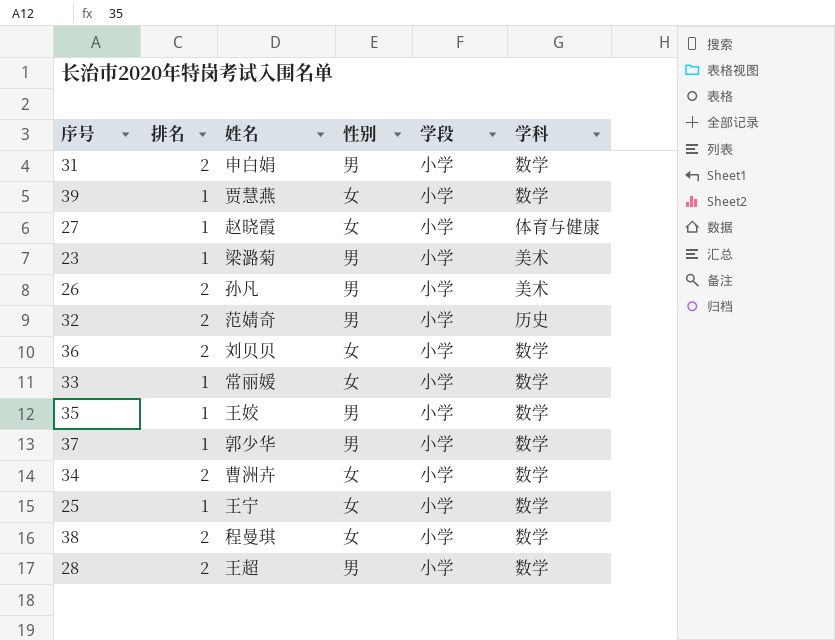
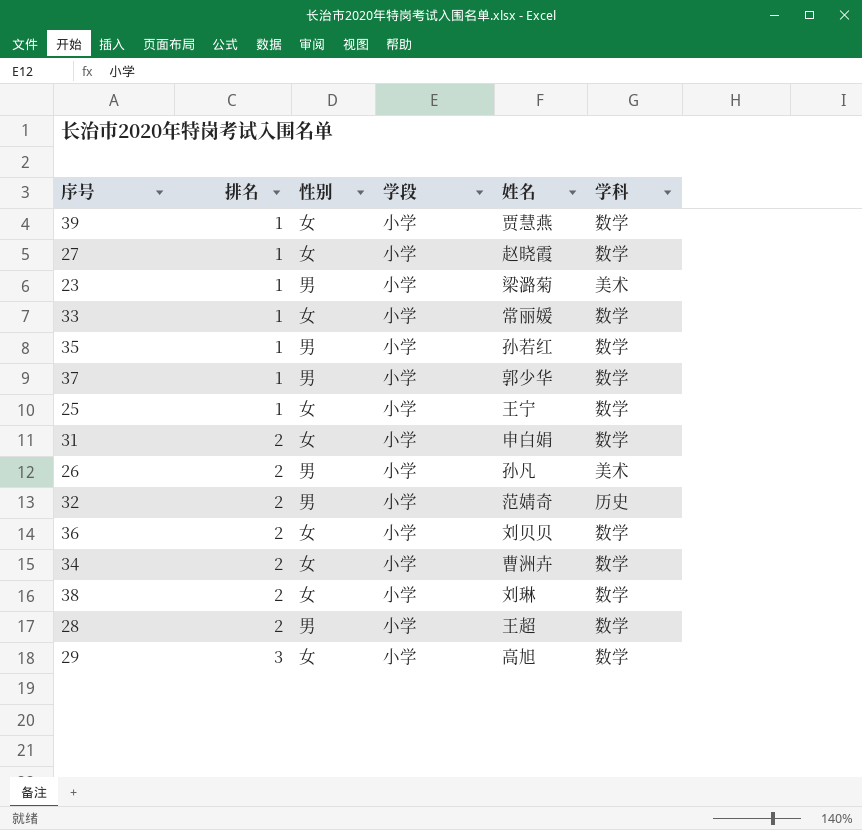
row order: none -> 排名 ascending
column 姓名 | position: 3 -> 5
27 | 学科: 体育与健康 -> 数学
35 | 姓名: 王姣 -> 孙若红
31 | 性别: 男 -> 女
38 | 姓名: 程曼琪 -> 刘琳
row 29: none -> 3 | 女 | 小学 | 高旭 | 数学

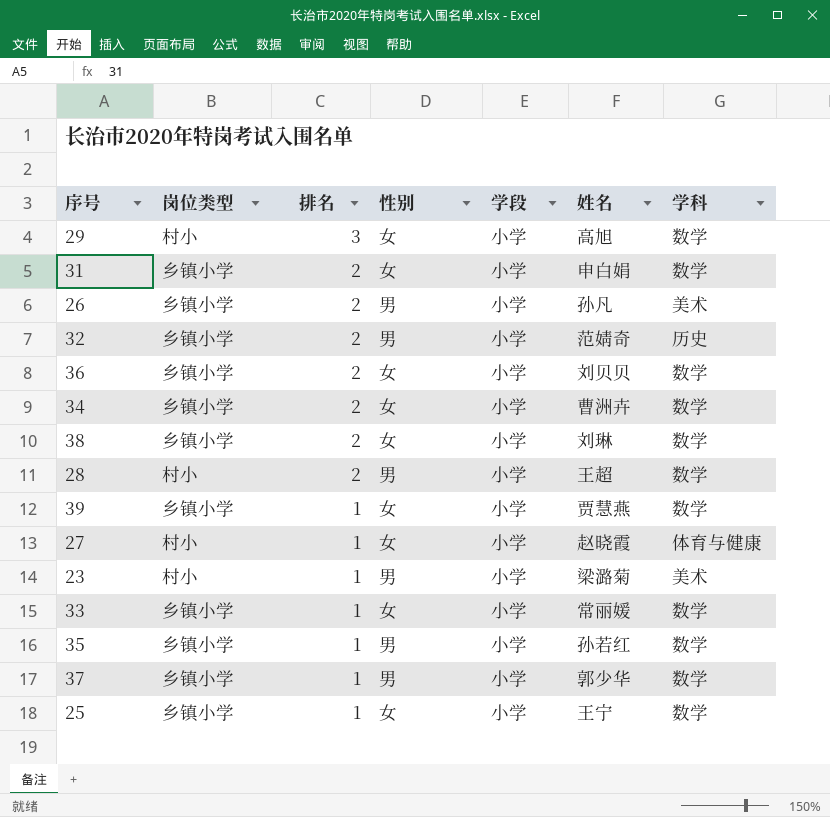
row order: 排名 ascending -> 排名 descending
column 岗位类型 | position: none -> 2
27 | 学科: 数学 -> 体育与健康

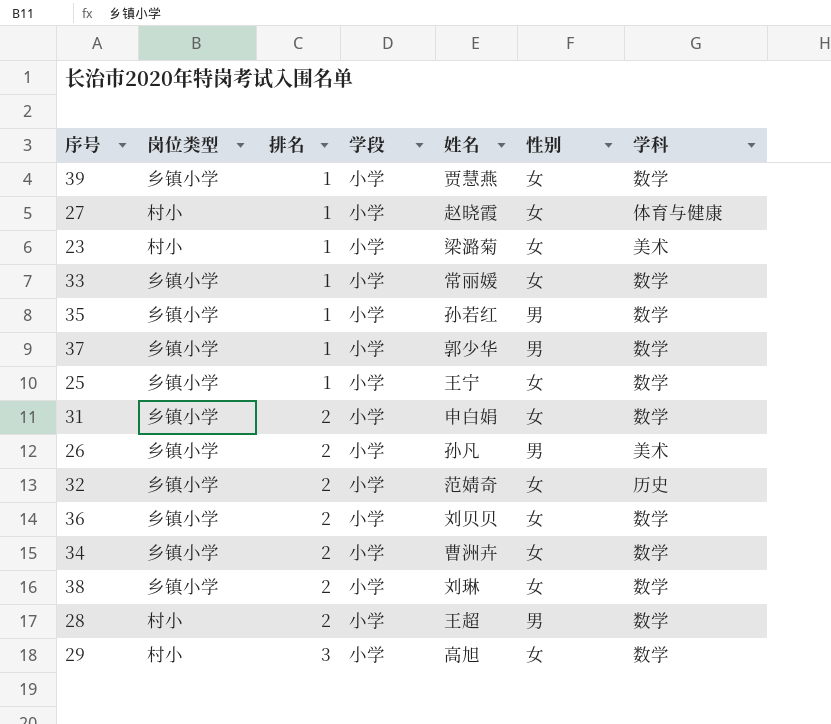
row order: 排名 descending -> 排名 ascending
column 性别 | position: 4 -> 6
23 | 性别: 男 -> 女
32 | 性别: 男 -> 女

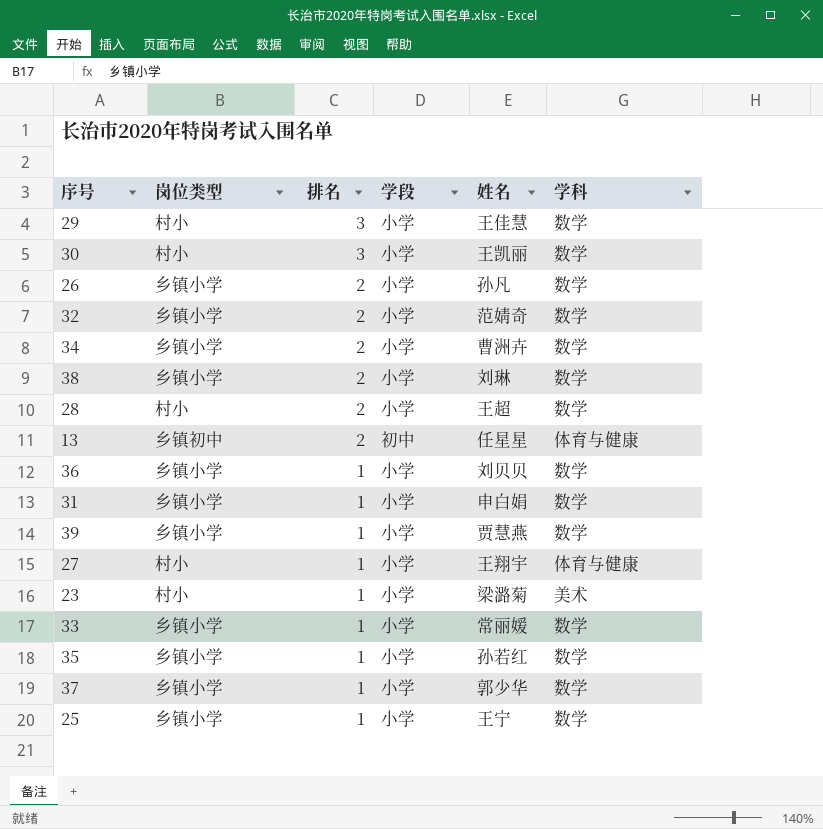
row order: 排名 ascending -> 排名 descending
column 性别 | position: 6 -> none
29 | 姓名: 高旭 -> 王佳慧
row 30: none -> 村小 | 3 | 小学 | 王凯丽 | 数学
26 | 学科: 美术 -> 数学
32 | 学科: 历史 -> 数学
row 13: none -> 乡镇初中 | 2 | 初中 | 任星星 | 体育与健康
36 | 排名: 2 -> 1
31 | 排名: 2 -> 1
27 | 姓名: 赵晓霞 -> 王翔宇

